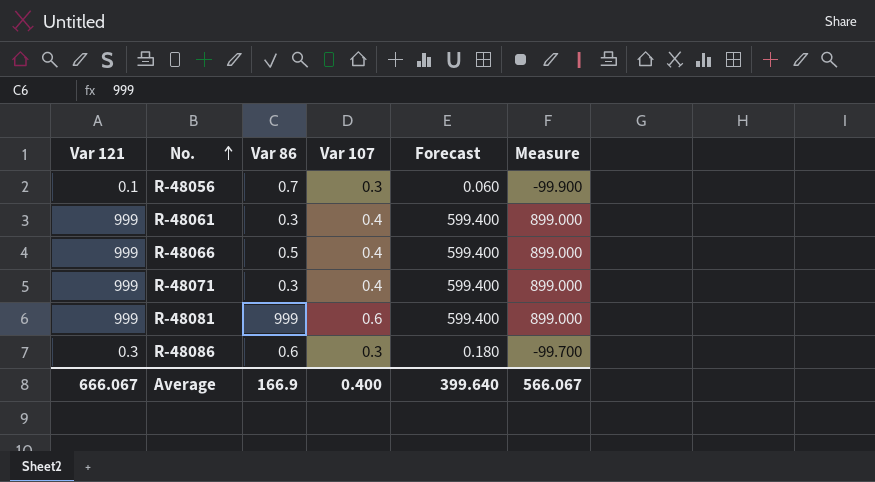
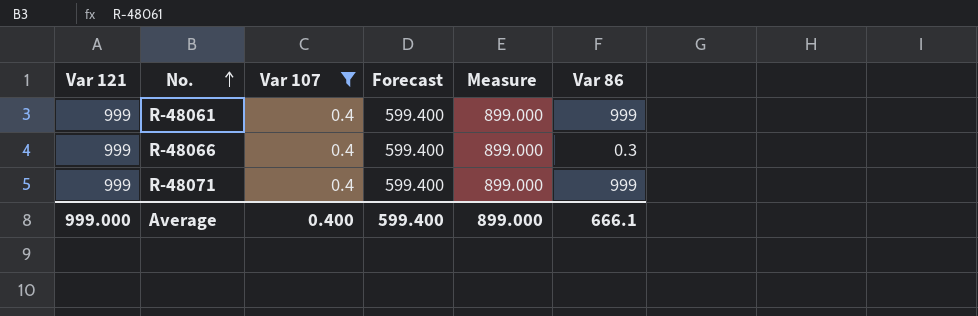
filter: none -> Var 107 = 0.4
column Var 86 | position: 3 -> 6
R-48061 | Var 86: 0.3 -> 999
R-48066 | Var 86: 0.5 -> 0.3
R-48071 | Var 86: 0.3 -> 999
Average | Var 121: 666.067 -> 999.000
Average | Forecast: 399.640 -> 599.400
Average | Measure: 566.067 -> 899.000
Average | Var 86: 166.9 -> 666.1

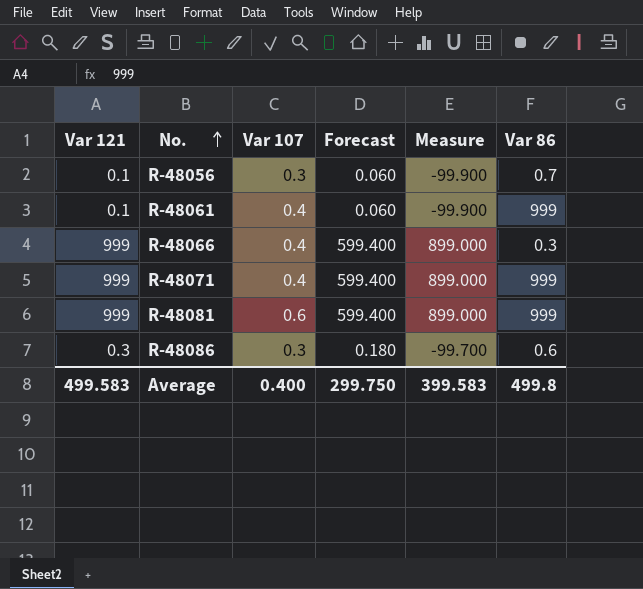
filter: Var 107 = 0.4 -> none
R-48061 | Var 121: 999 -> 0.1
R-48061 | Forecast: 599.400 -> 0.060
R-48061 | Measure: 899.000 -> -99.900
Average | Var 121: 999.000 -> 499.583
Average | Forecast: 599.400 -> 299.750
Average | Measure: 899.000 -> 399.583
Average | Var 86: 666.1 -> 499.8

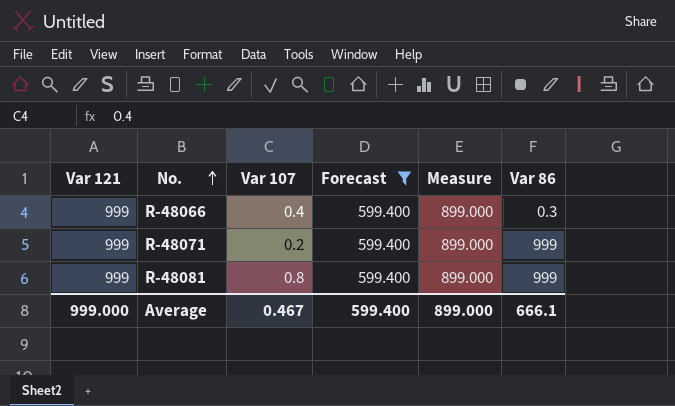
filter: none -> Forecast = 599.400
R-48071 | Var 107: 0.4 -> 0.2
R-48081 | Var 107: 0.6 -> 0.8
Average | Var 121: 499.583 -> 999.000
Average | Var 107: 0.400 -> 0.467
Average | Forecast: 299.750 -> 599.400
Average | Measure: 399.583 -> 899.000
Average | Var 86: 499.8 -> 666.1

